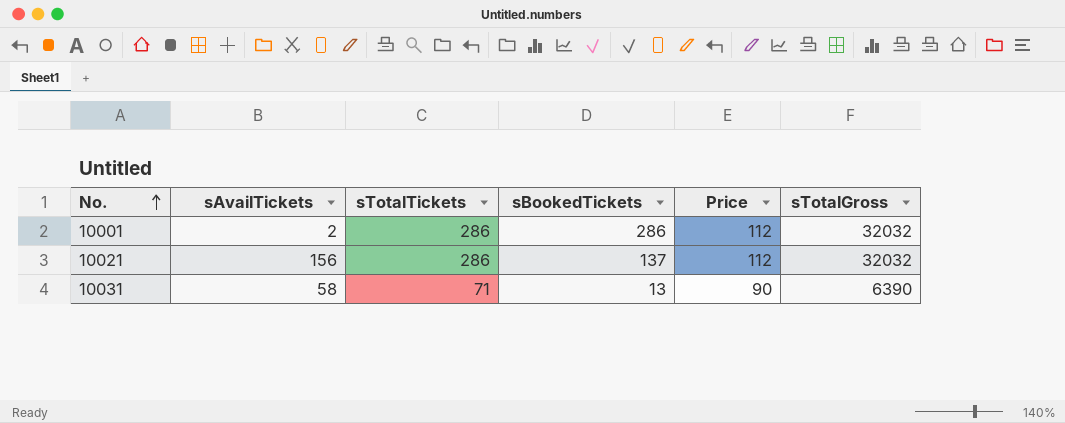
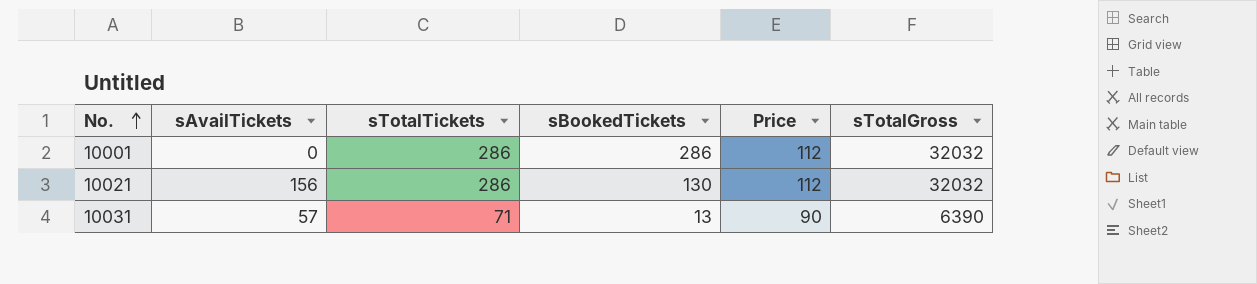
10001 | sAvailTickets: 2 -> 0
10021 | sBookedTickets: 137 -> 130
10031 | sAvailTickets: 58 -> 57

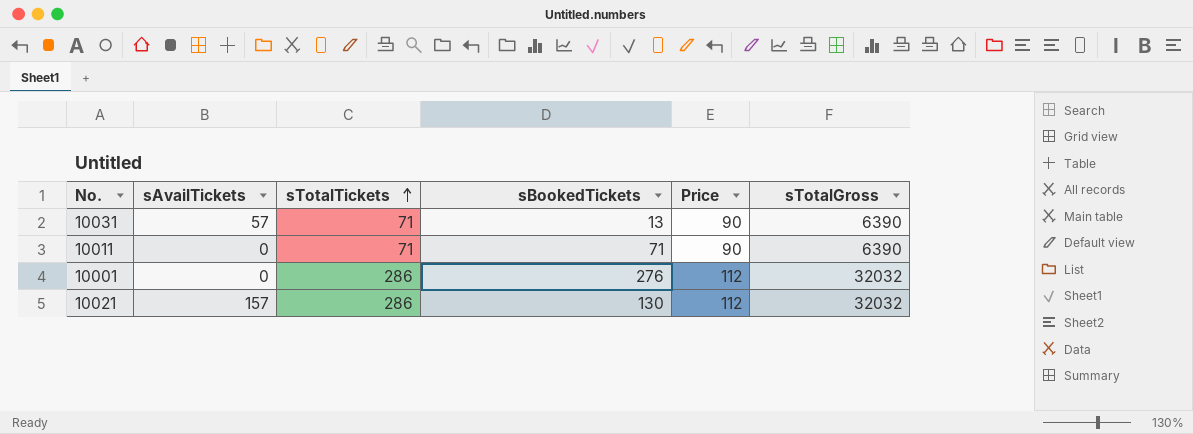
row order: No. ascending -> sTotalTickets ascending
row 10011: none -> 0 | 71 | 71 | 90 | 6390
10001 | sBookedTickets: 286 -> 276
10021 | sAvailTickets: 156 -> 157

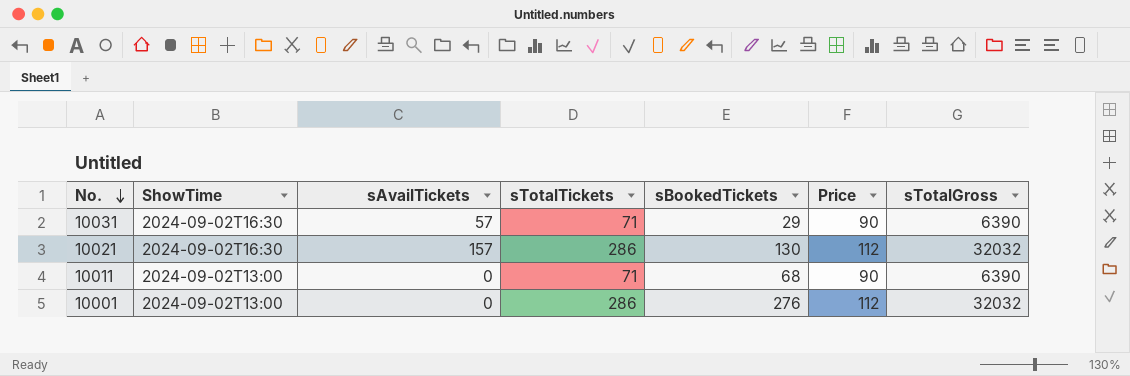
row order: sTotalTickets ascending -> No. descending
column ShowTime | position: none -> 2
10031 | sBookedTickets: 13 -> 29
10011 | sBookedTickets: 71 -> 68

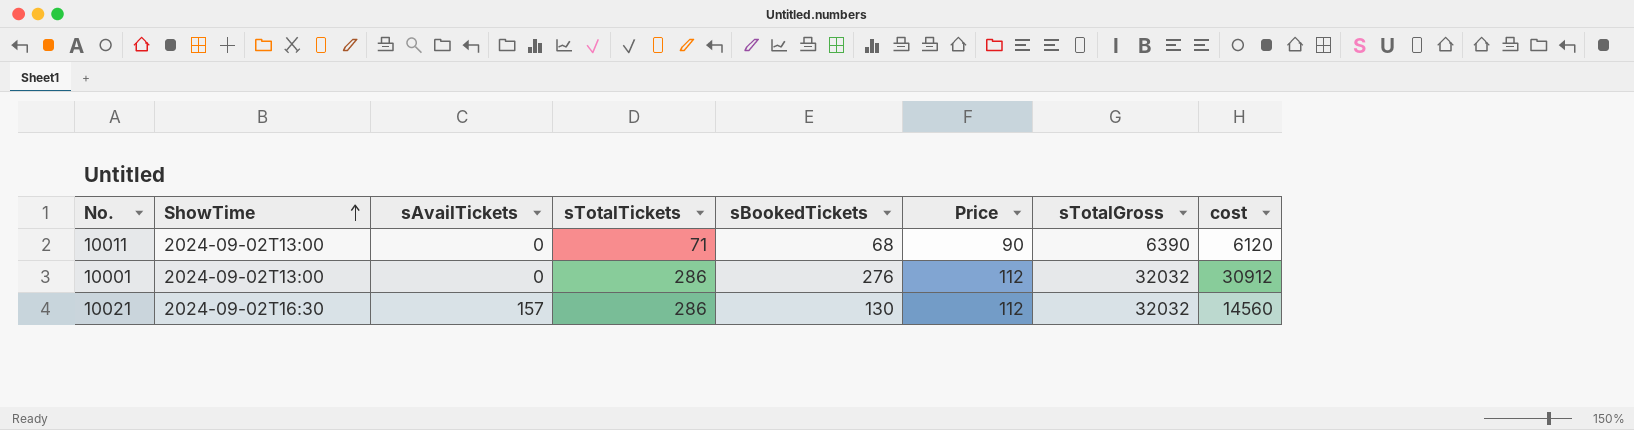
row order: No. descending -> ShowTime ascending
column cost | formula: none -> [sBookedTickets] * [Price]
row 10031: 2024-09-02T16:30 | 57 | 71 | 29 | 90 | 6390 -> none

